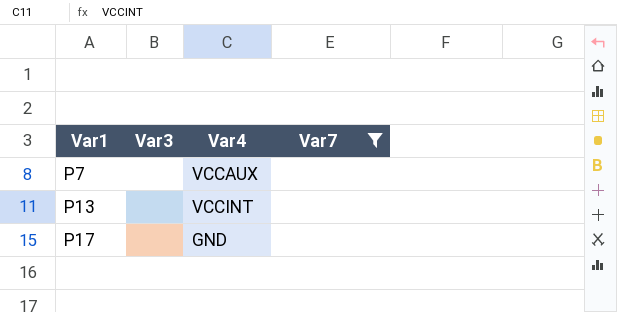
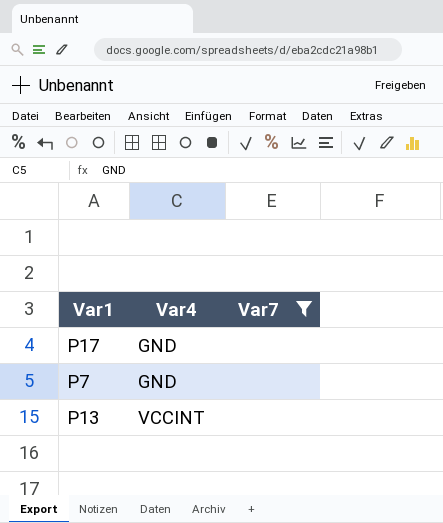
row order: Var1 ascending -> Var4 ascending
column Var3 | position: 2 -> none
P7 | Var4: VCCAUX -> GND

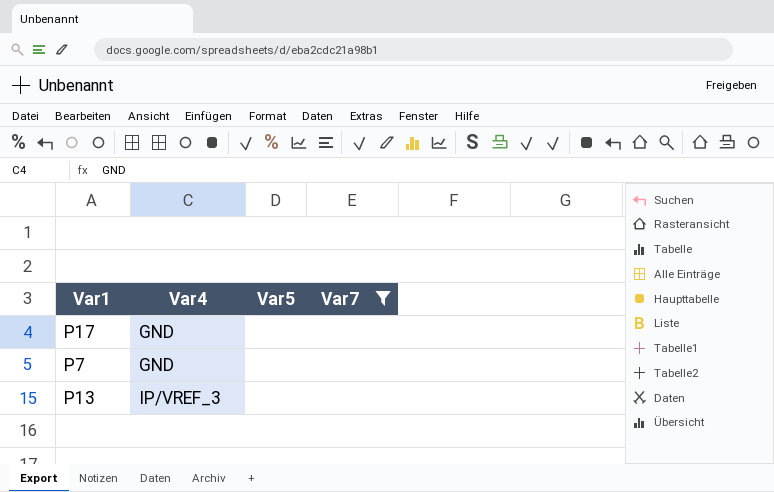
column Var5 | position: none -> 3
P13 | Var4: VCCINT -> IP/VREF_3

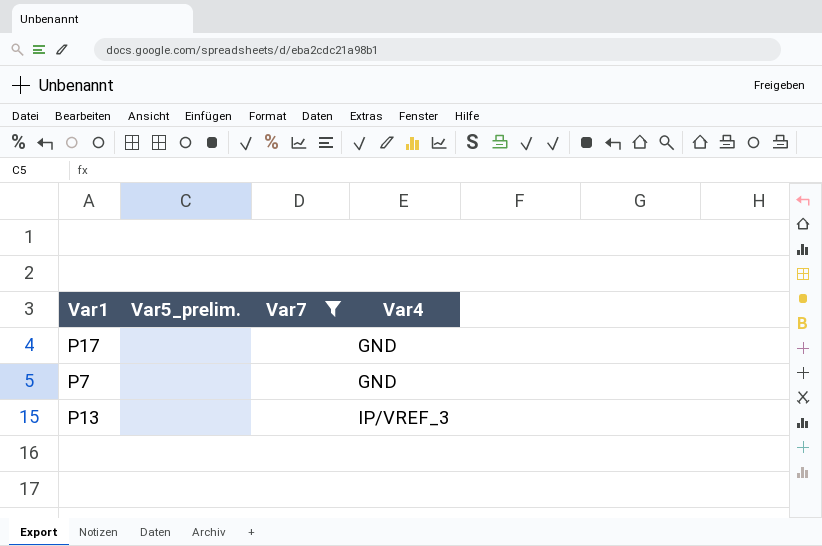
column name: Var5 -> Var5_prelim.
column Var4 | position: 2 -> 4

